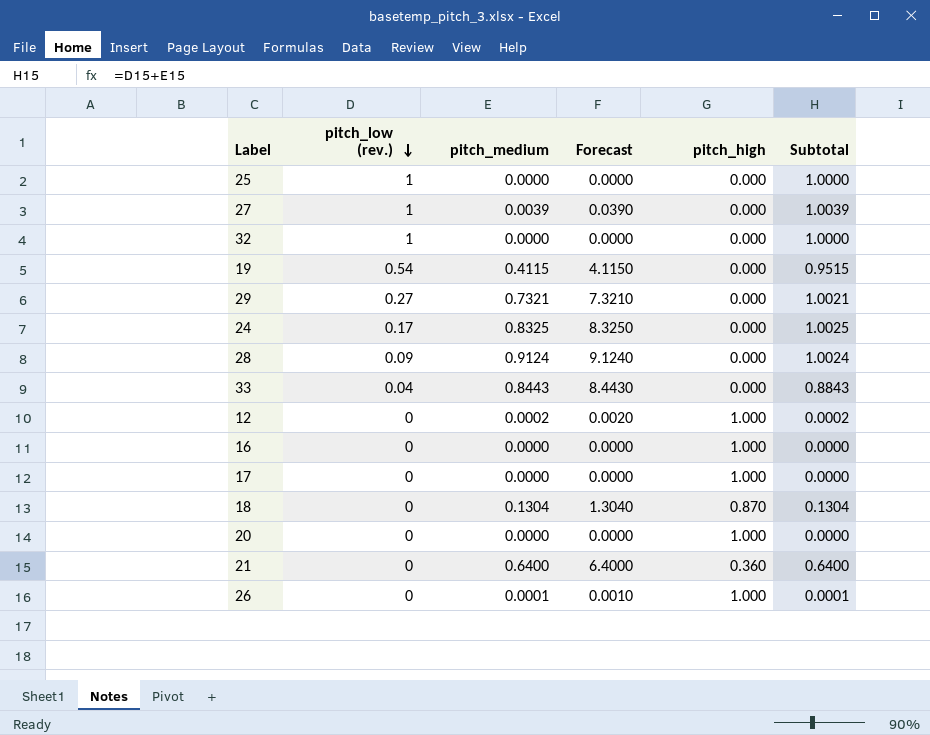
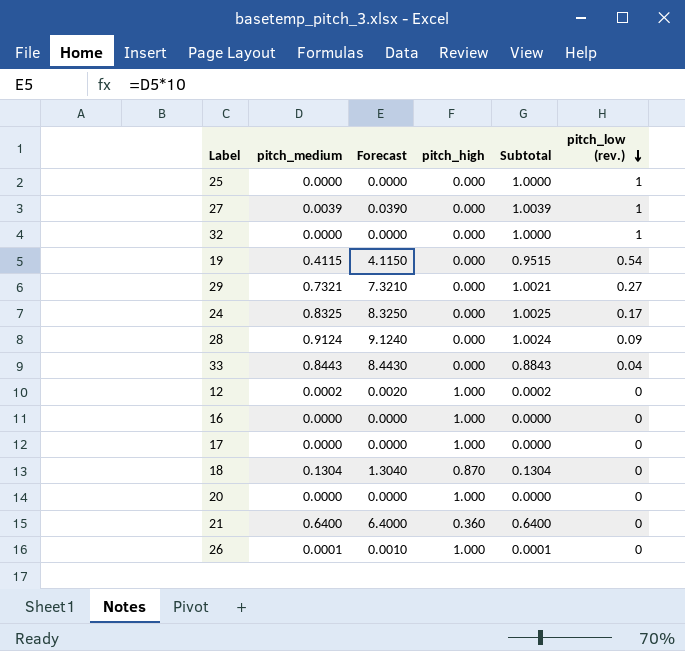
column pitch_low (rev.) | position: 2 -> 6

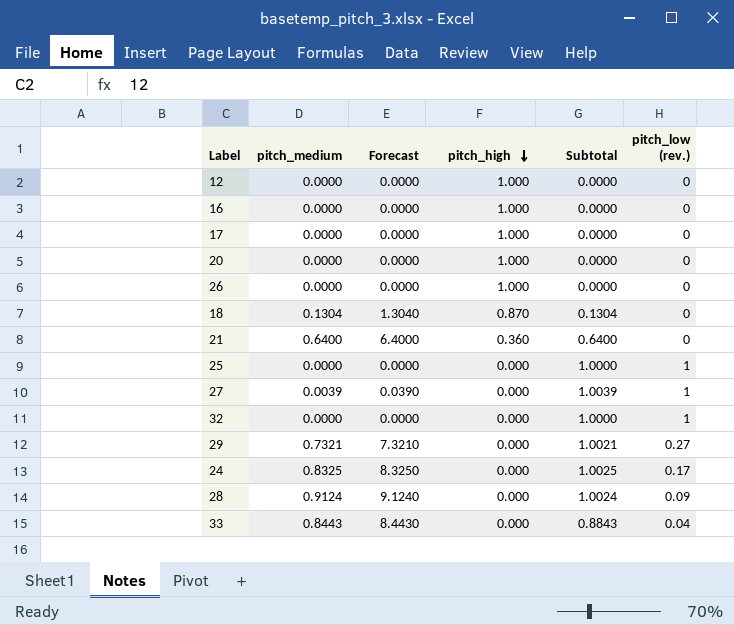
row order: pitch_low (rev.) descending -> pitch_high descending
row 19: 0.4115 | 4.1150 | 0.000 | 0.9515 | 0.54 -> none
12 | pitch_medium: 0.0002 -> 0.0000
12 | Forecast: 0.0020 -> 0.0000
12 | Subtotal: 0.0002 -> 0.0000
26 | pitch_medium: 0.0001 -> 0.0000
26 | Forecast: 0.0010 -> 0.0000
26 | Subtotal: 0.0001 -> 0.0000

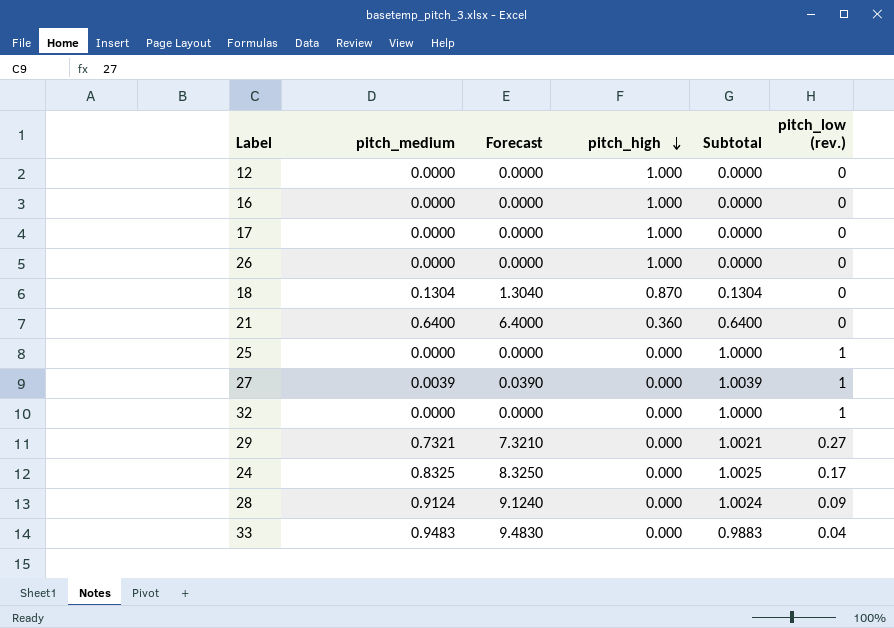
row 20: 0.0000 | 0.0000 | 1.000 | 0.0000 | 0 -> none
33 | pitch_medium: 0.8443 -> 0.9483
33 | Forecast: 8.4430 -> 9.4830
33 | Subtotal: 0.8843 -> 0.9883

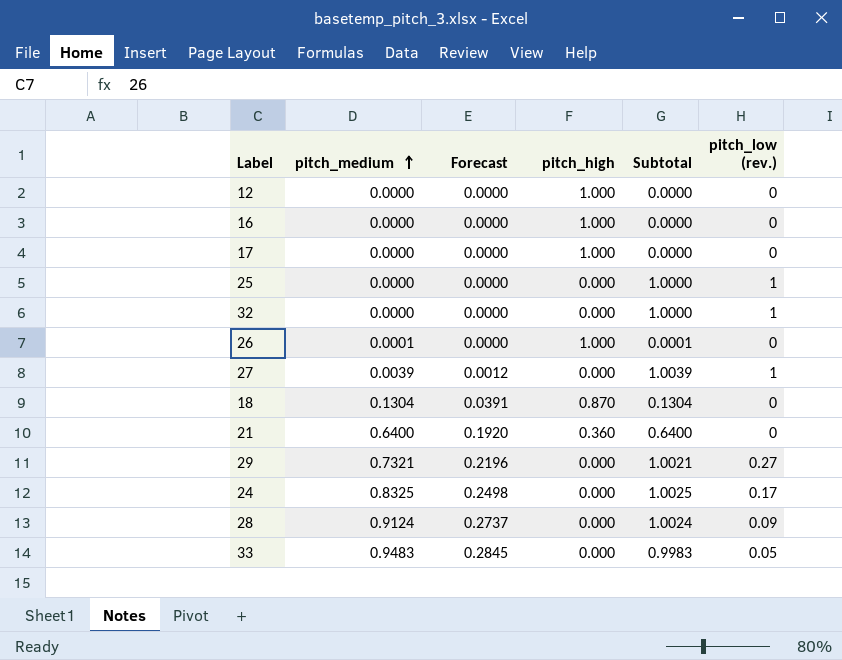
row order: pitch_high descending -> pitch_medium ascending
column Forecast | formula: [pitch_medium] * 10 -> [pitch_medium] * 0.3
26 | pitch_medium: 0.0000 -> 0.0001
26 | Subtotal: 0.0000 -> 0.0001
33 | Subtotal: 0.9883 -> 0.9983
33 | pitch_low (rev.): 0.04 -> 0.05

